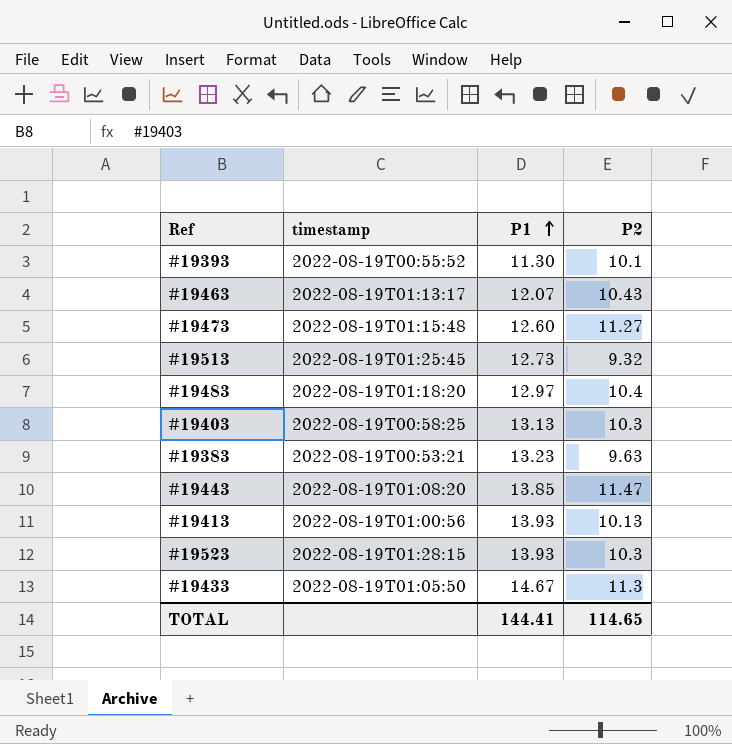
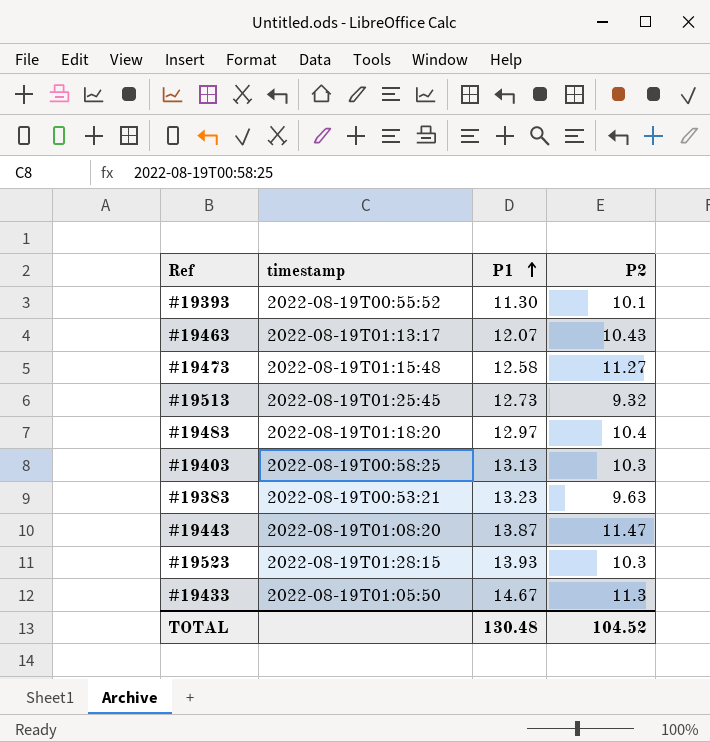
row #19413: 2022-08-19T01:00:56 | 13.93 | 10.13 -> none
#19473 | P1: 12.60 -> 12.58
#19443 | P1: 13.85 -> 13.87
TOTAL | P1: 144.41 -> 130.48
TOTAL | P2: 114.65 -> 104.52

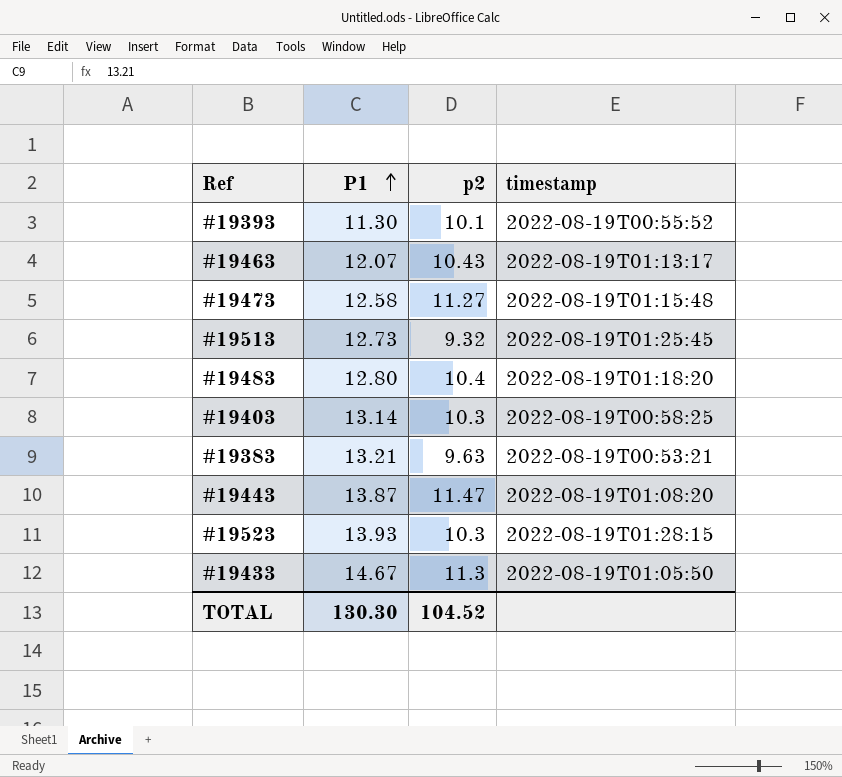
column name: P2 -> p2
column timestamp | position: 2 -> 4
#19483 | P1: 12.97 -> 12.80
#19403 | P1: 13.13 -> 13.14
#19383 | P1: 13.23 -> 13.21
TOTAL | P1: 130.48 -> 130.30

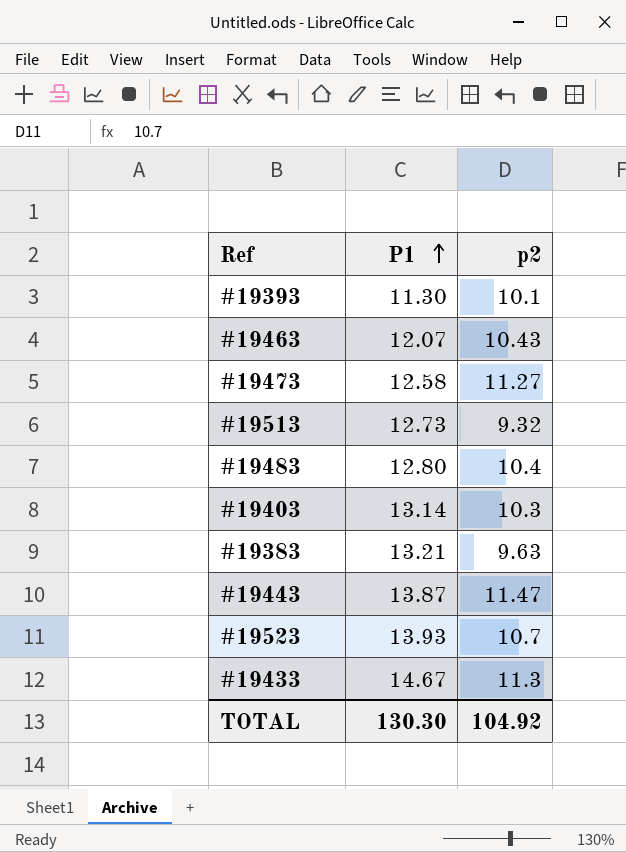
column timestamp | position: 4 -> none
#19523 | p2: 10.3 -> 10.7
TOTAL | p2: 104.52 -> 104.92

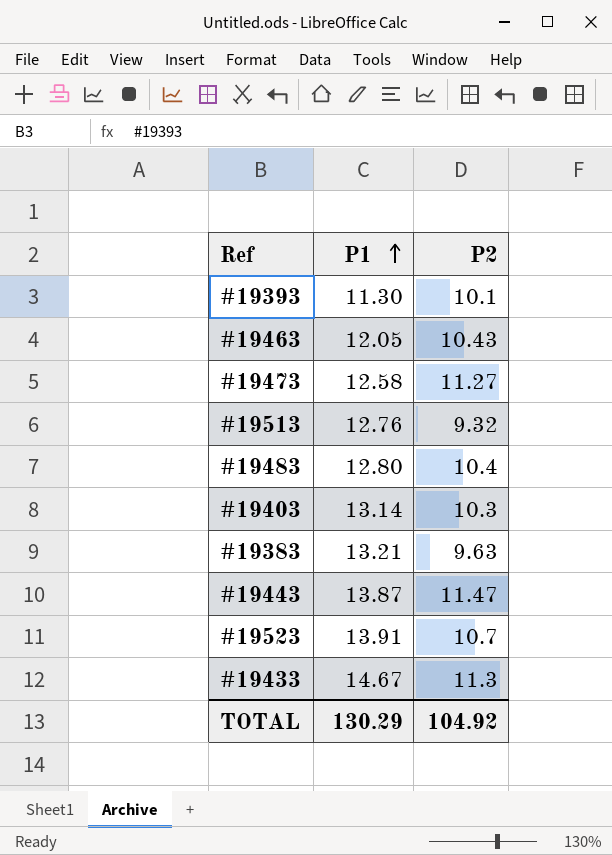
column name: p2 -> P2
#19463 | P1: 12.07 -> 12.05
#19513 | P1: 12.73 -> 12.76
#19523 | P1: 13.93 -> 13.91
TOTAL | P1: 130.30 -> 130.29

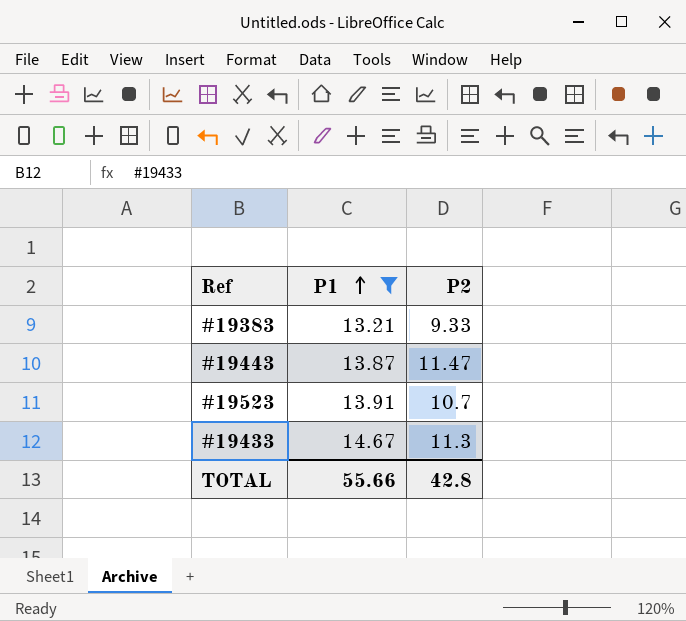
filter: none -> P1 >= 13.21
#19383 | P2: 9.63 -> 9.33
TOTAL | P1: 130.29 -> 55.66
TOTAL | P2: 104.92 -> 42.8

